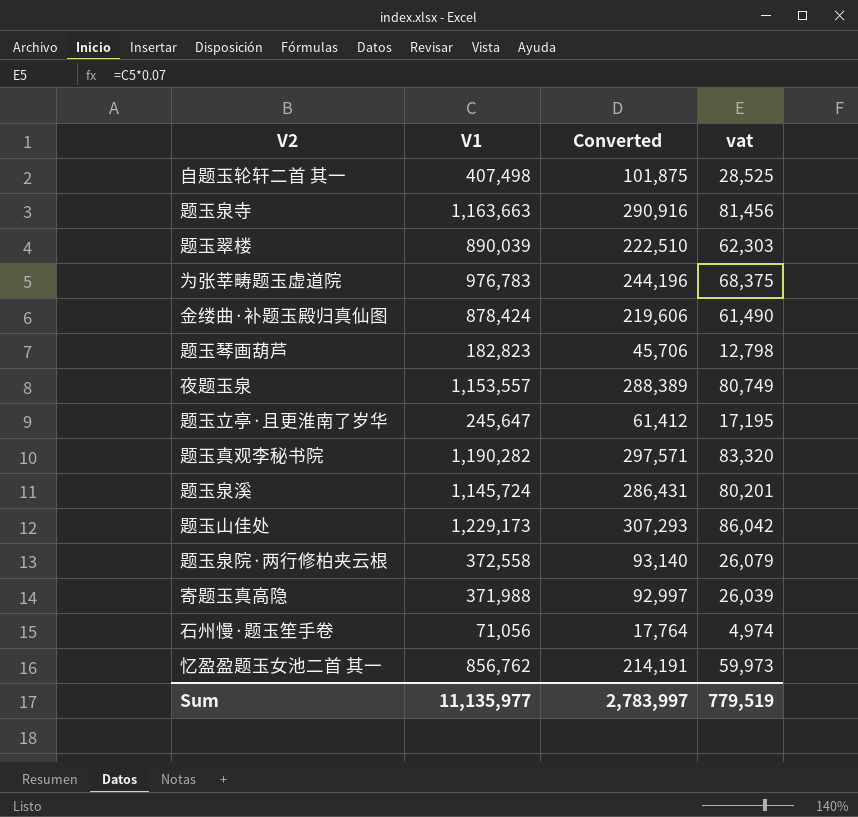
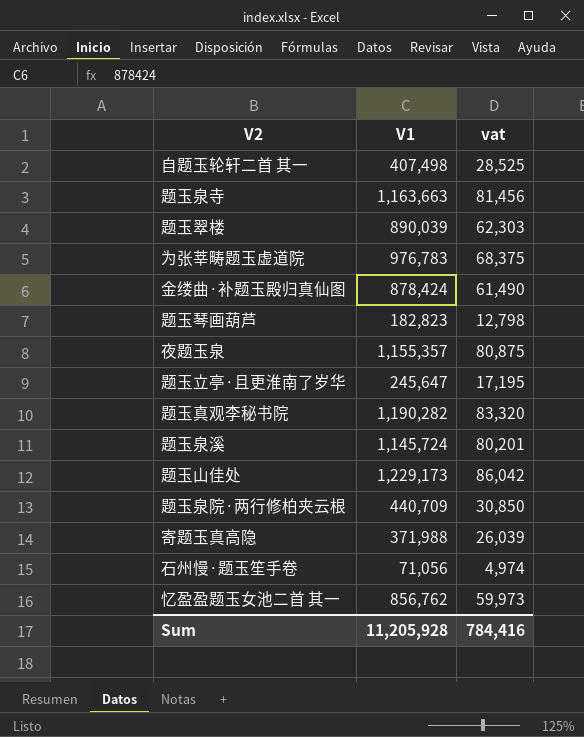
column Converted | formula: [V1] * 0.25 -> none
夜题玉泉 | V1: 1,153,557 -> 1,155,357
夜题玉泉 | vat: 80,749 -> 80,875
题玉泉院·两行修柏夹云根 | V1: 372,558 -> 440,709
题玉泉院·两行修柏夹云根 | vat: 26,079 -> 30,850
Sum | V1: 11,135,977 -> 11,205,928
Sum | vat: 779,519 -> 784,416

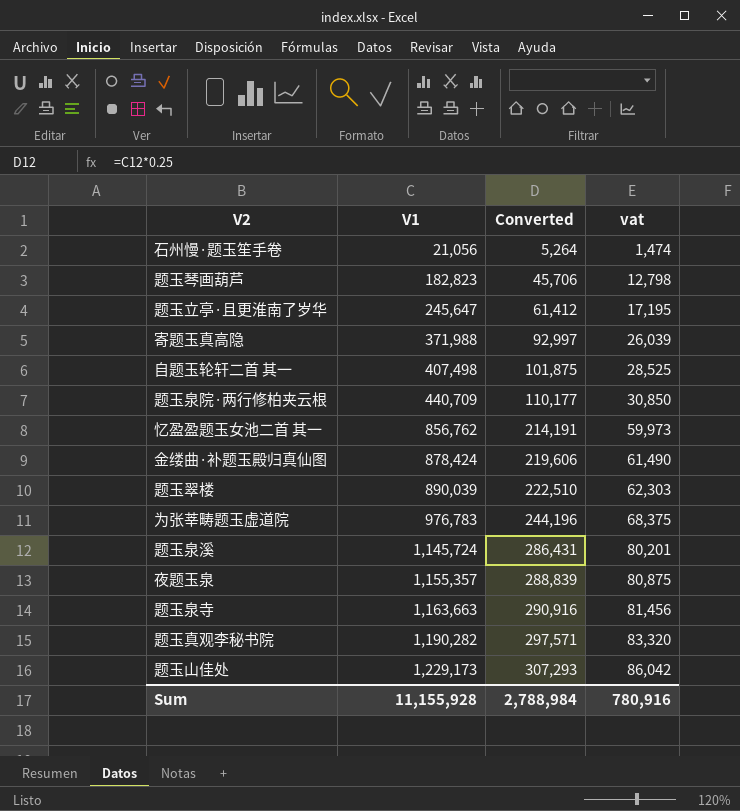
row order: none -> V1 ascending
column Converted | formula: none -> [V1] * 0.25
石州慢·题玉笙手卷 | V1: 71,056 -> 21,056
石州慢·题玉笙手卷 | vat: 4,974 -> 1,474
Sum | V1: 11,205,928 -> 11,155,928
Sum | vat: 784,416 -> 780,916

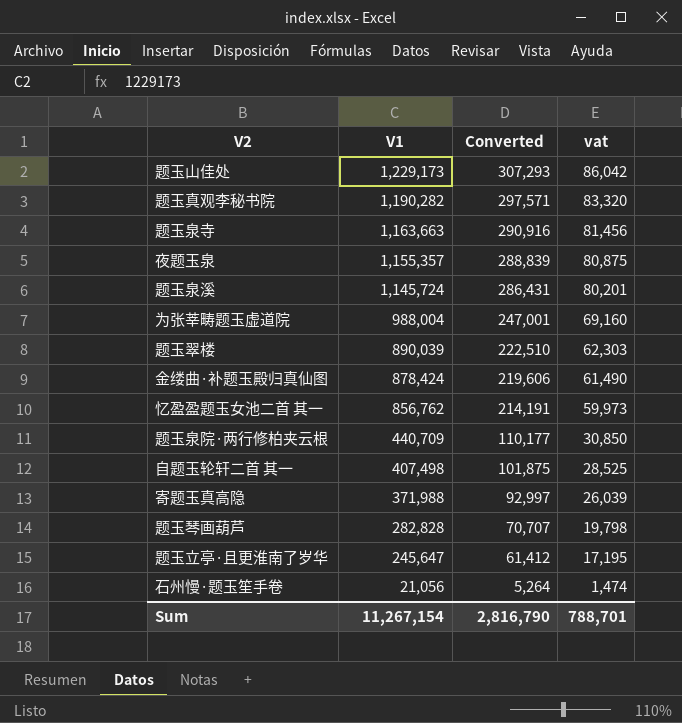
row order: V1 ascending -> V1 descending
为张莘畴题玉虚道院 | V1: 976,783 -> 988,004
为张莘畴题玉虚道院 | Converted: 244,196 -> 247,001
为张莘畴题玉虚道院 | vat: 68,375 -> 69,160
题玉琴画葫芦 | V1: 182,823 -> 282,828
题玉琴画葫芦 | Converted: 45,706 -> 70,707
题玉琴画葫芦 | vat: 12,798 -> 19,798
Sum | V1: 11,155,928 -> 11,267,154
Sum | Converted: 2,788,984 -> 2,816,790
Sum | vat: 780,916 -> 788,701

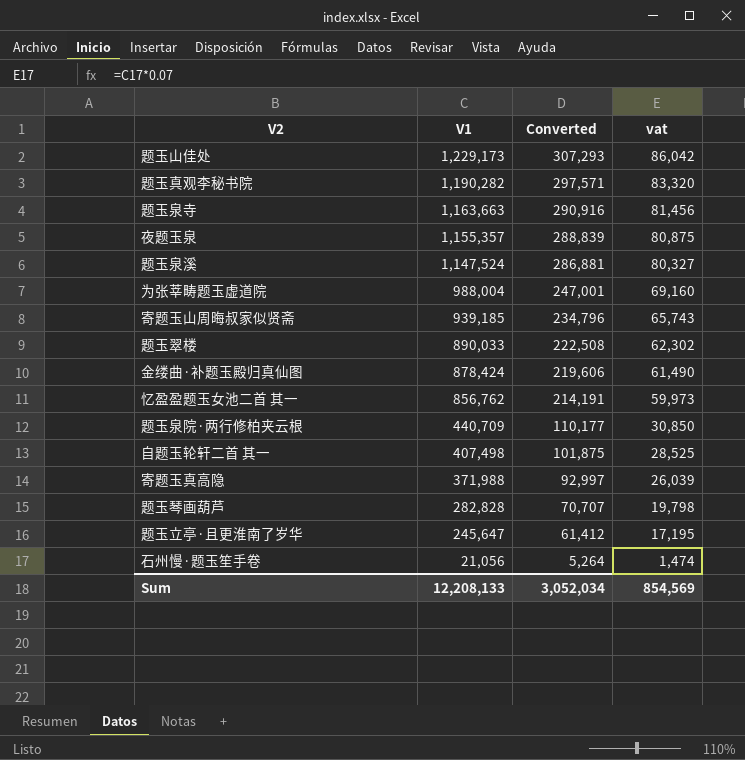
题玉泉溪 | V1: 1,145,724 -> 1,147,524
题玉泉溪 | Converted: 286,431 -> 286,881
题玉泉溪 | vat: 80,201 -> 80,327
row 寄题玉山周晦叔家似贤斋: none -> 939,185 | 234,796 | 65,743
题玉翠楼 | V1: 890,039 -> 890,033
题玉翠楼 | Converted: 222,510 -> 222,508
题玉翠楼 | vat: 62,303 -> 62,302
Sum | V1: 11,267,154 -> 12,208,133
Sum | Converted: 2,816,790 -> 3,052,034
Sum | vat: 788,701 -> 854,569

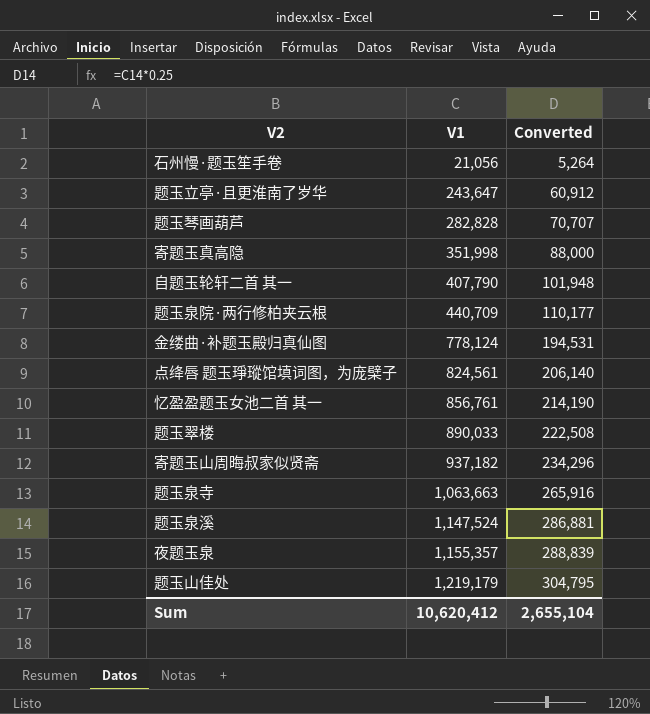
row order: V1 descending -> V1 ascending
column vat | formula: [V1] * 0.07 -> none
row 题玉真观李秘书院: 1,190,282 | 297,571 | 83,320 -> none
row 为张莘畴题玉虚道院: 988,004 | 247,001 | 69,160 -> none
题玉立亭·且更淮南了岁华 | V1: 245,647 -> 243,647
题玉立亭·且更淮南了岁华 | Converted: 61,412 -> 60,912
寄题玉真高隐 | V1: 371,988 -> 351,998
寄题玉真高隐 | Converted: 92,997 -> 88,000
自题玉轮轩二首 其一 | V1: 407,498 -> 407,790
自题玉轮轩二首 其一 | Converted: 101,875 -> 101,948
金缕曲·补题玉殿归真仙图 | V1: 878,424 -> 778,124
金缕曲·补题玉殿归真仙图 | Converted: 219,606 -> 194,531
row 点绛唇 题玉琤瑽馆填词图，为庞檗子: none -> 824,561 | 206,140
忆盈盈题玉女池二首 其一 | V1: 856,762 -> 856,761
忆盈盈题玉女池二首 其一 | Converted: 214,191 -> 214,190
寄题玉山周晦叔家似贤斋 | V1: 939,185 -> 937,182
寄题玉山周晦叔家似贤斋 | Converted: 234,796 -> 234,296
题玉泉寺 | V1: 1,163,663 -> 1,063,663
题玉泉寺 | Converted: 290,916 -> 265,916
题玉山佳处 | V1: 1,229,173 -> 1,219,179
题玉山佳处 | Converted: 307,293 -> 304,795
Sum | V1: 12,208,133 -> 10,620,412
Sum | Converted: 3,052,034 -> 2,655,104

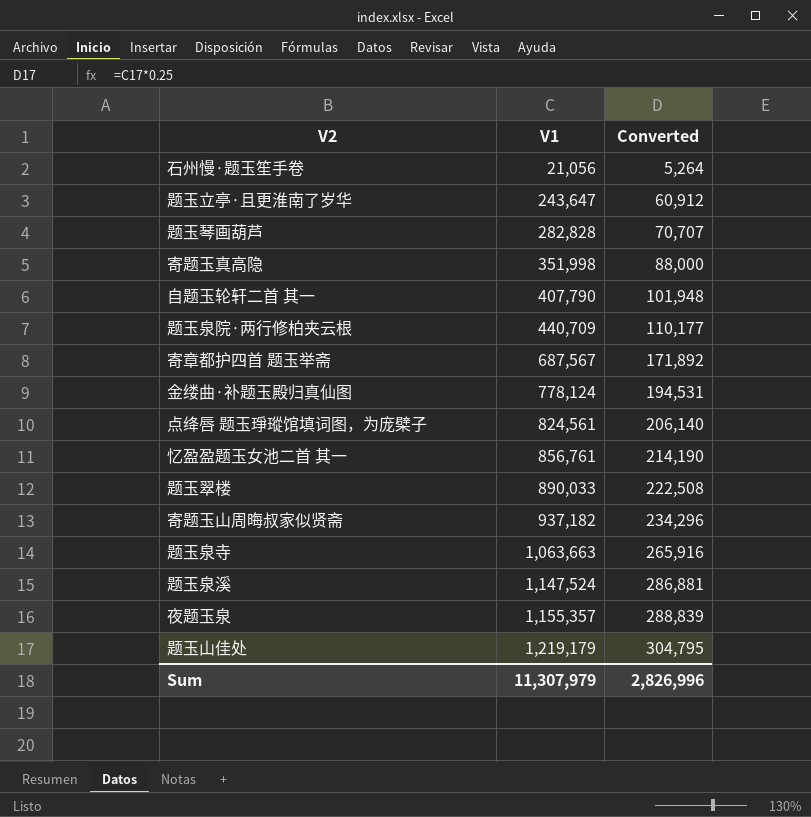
row 寄章都护四首 题玉举斋: none -> 687,567 | 171,892
Sum | V1: 10,620,412 -> 11,307,979
Sum | Converted: 2,655,104 -> 2,826,996

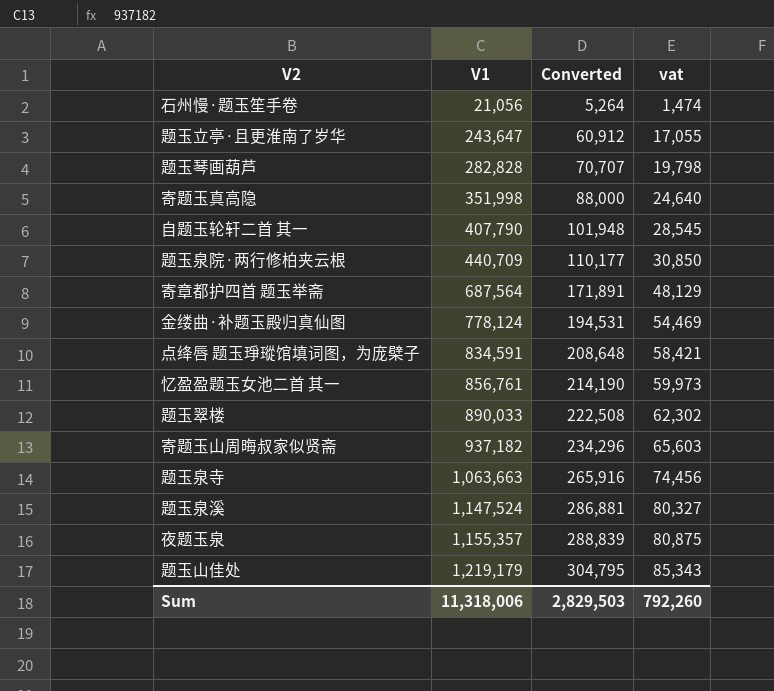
column vat | formula: none -> [V1] * 0.07
寄章都护四首 题玉举斋 | V1: 687,567 -> 687,564
寄章都护四首 题玉举斋 | Converted: 171,892 -> 171,891
点绛唇 题玉琤瑽馆填词图，为庞檗子 | V1: 824,561 -> 834,591
点绛唇 题玉琤瑽馆填词图，为庞檗子 | Converted: 206,140 -> 208,648
Sum | V1: 11,307,979 -> 11,318,006
Sum | Converted: 2,826,996 -> 2,829,503

